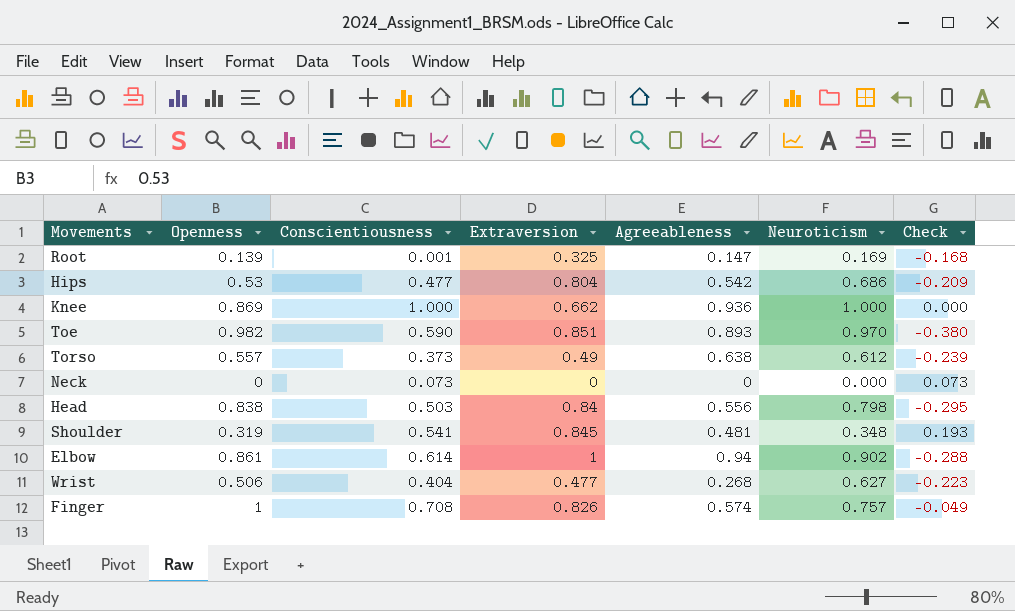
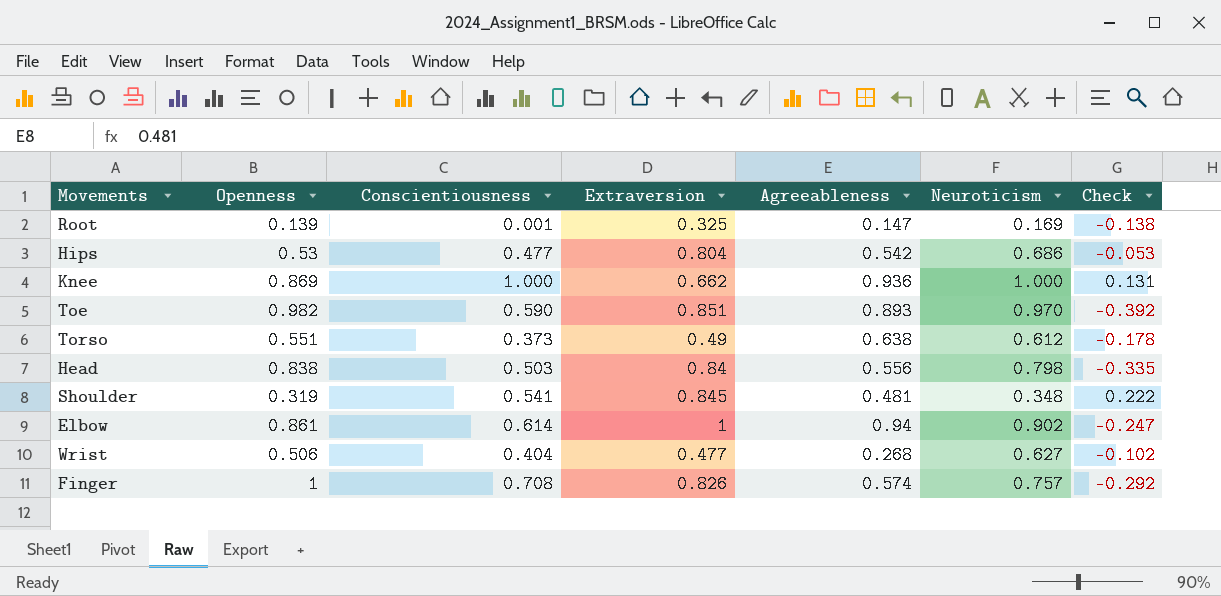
column Check | formula: [Conscientiousness] - [Neuroticism] -> [Conscientiousness] - [Openness]
row Neck: 0 | 0.073 | 0 | 0 | 0.000 | 0.073 -> none
Torso | Openness: 0.557 -> 0.551

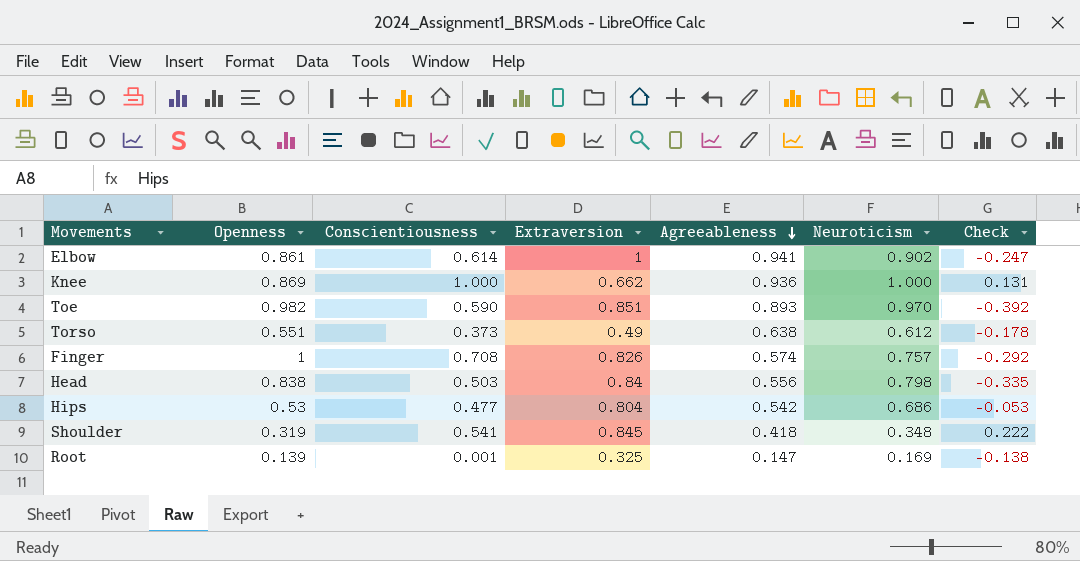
row order: none -> Agreeableness descending
row Wrist: 0.506 | 0.404 | 0.477 | 0.268 | 0.627 | -0.102 -> none
Elbow | Agreeableness: 0.94 -> 0.941
Shoulder | Agreeableness: 0.481 -> 0.418

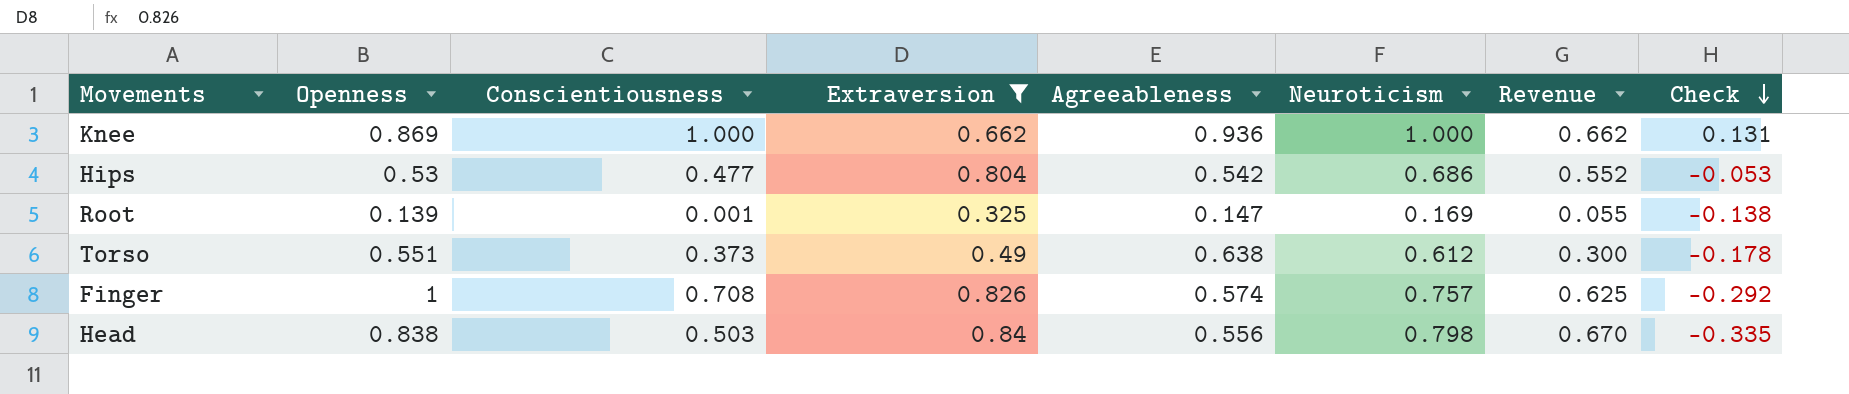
filter: none -> Extraversion <= 0.84
row order: Agreeableness descending -> Check descending
column Revenue | formula: none -> [Extraversion] * [Neuroticism]

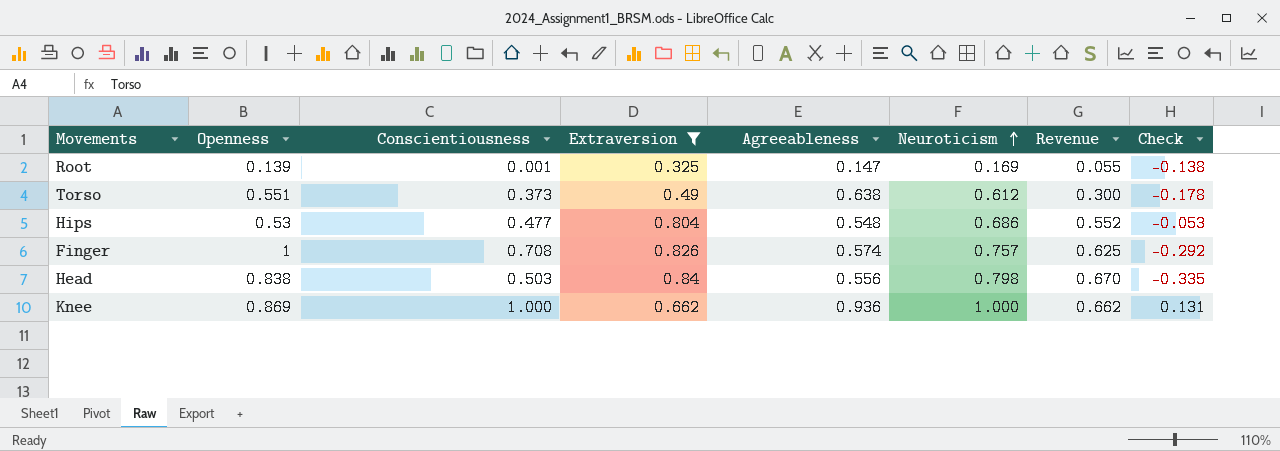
row order: Check descending -> Neuroticism ascending
Hips | Agreeableness: 0.542 -> 0.548

